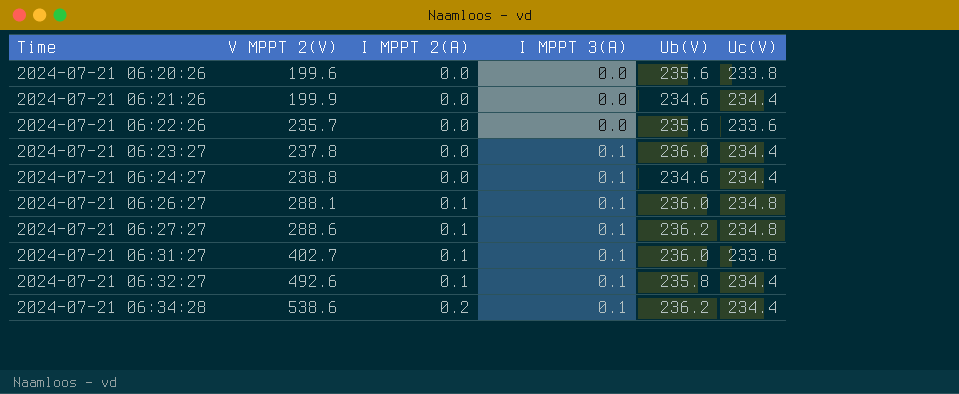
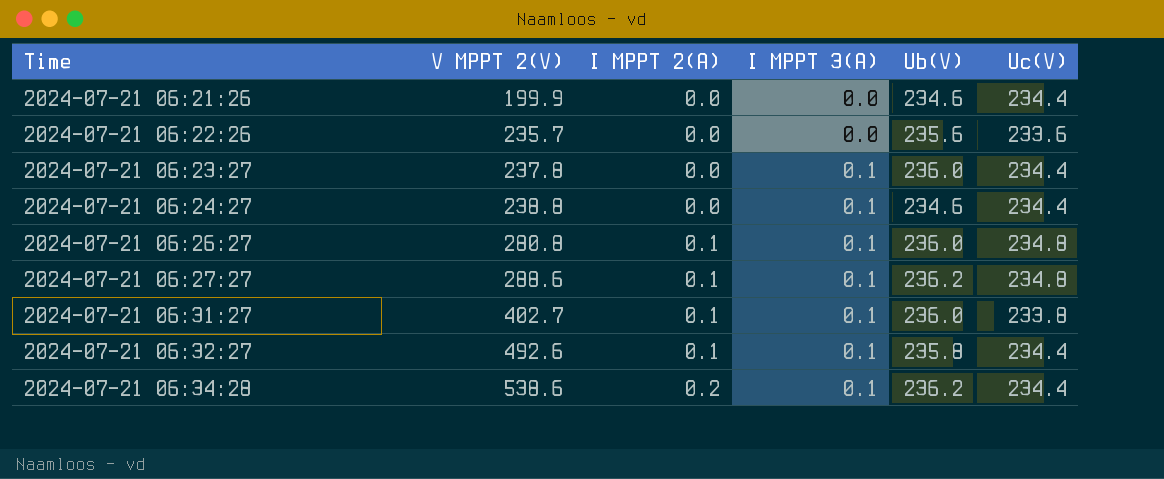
row 2024-07-21 06:20:26: 199.6 | 0.0 | 0.0 | 235.6 | 233.8 -> none
2024-07-21 06:26:27 | V MPPT 2(V): 288.1 -> 280.8

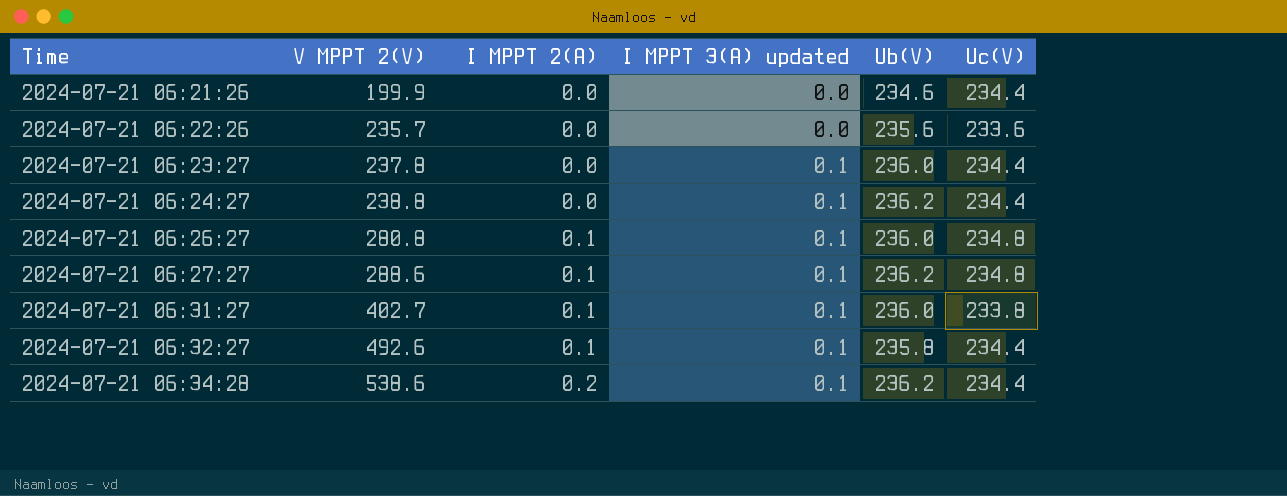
column name: I MPPT 3(A) -> I MPPT 3(A) updated
2024-07-21 06:24:27 | Ub(V): 234.6 -> 236.2

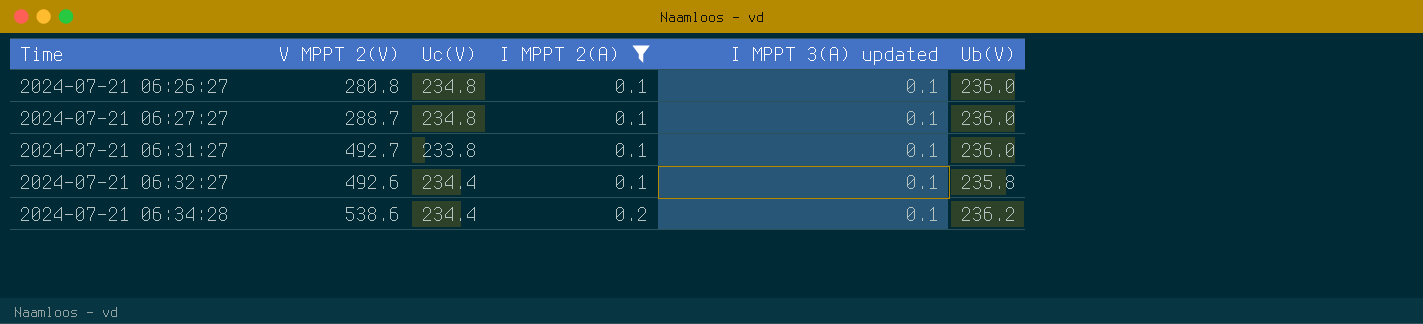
filter: none -> I MPPT 2(A) != 0.0
column Uc(V) | position: 6 -> 3
2024-07-21 06:27:27 | V MPPT 2(V): 288.6 -> 288.7
2024-07-21 06:27:27 | Ub(V): 236.2 -> 236.0
2024-07-21 06:31:27 | V MPPT 2(V): 402.7 -> 492.7

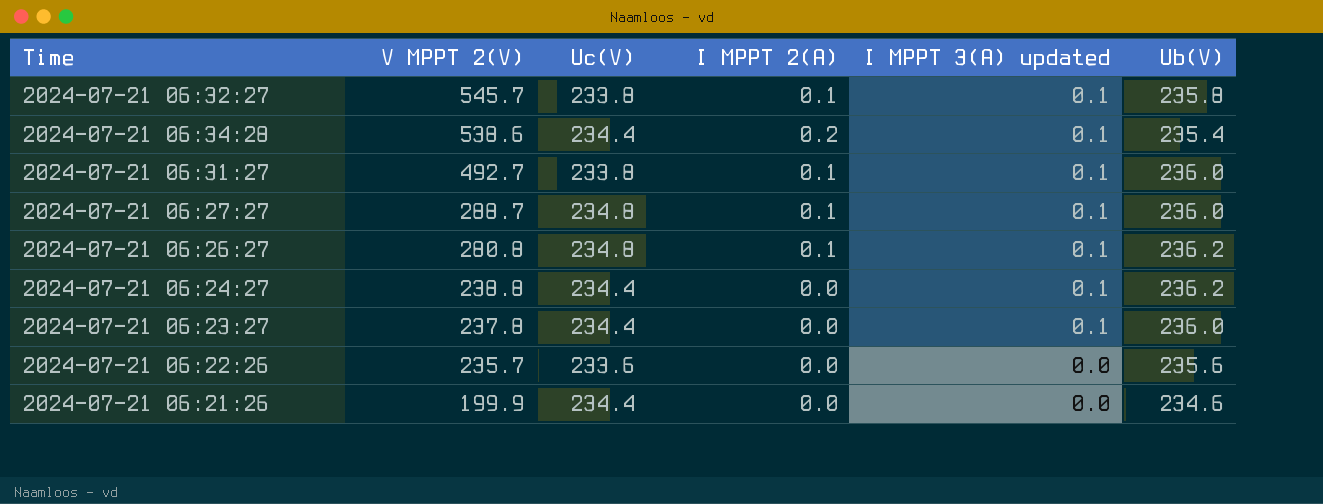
filter: I MPPT 2(A) != 0.0 -> none
row order: Time ascending -> V MPPT 2(V) descending
2024-07-21 06:32:27 | V MPPT 2(V): 492.6 -> 545.7
2024-07-21 06:32:27 | Uc(V): 234.4 -> 233.8
2024-07-21 06:34:28 | Ub(V): 236.2 -> 235.4
2024-07-21 06:26:27 | Ub(V): 236.0 -> 236.2

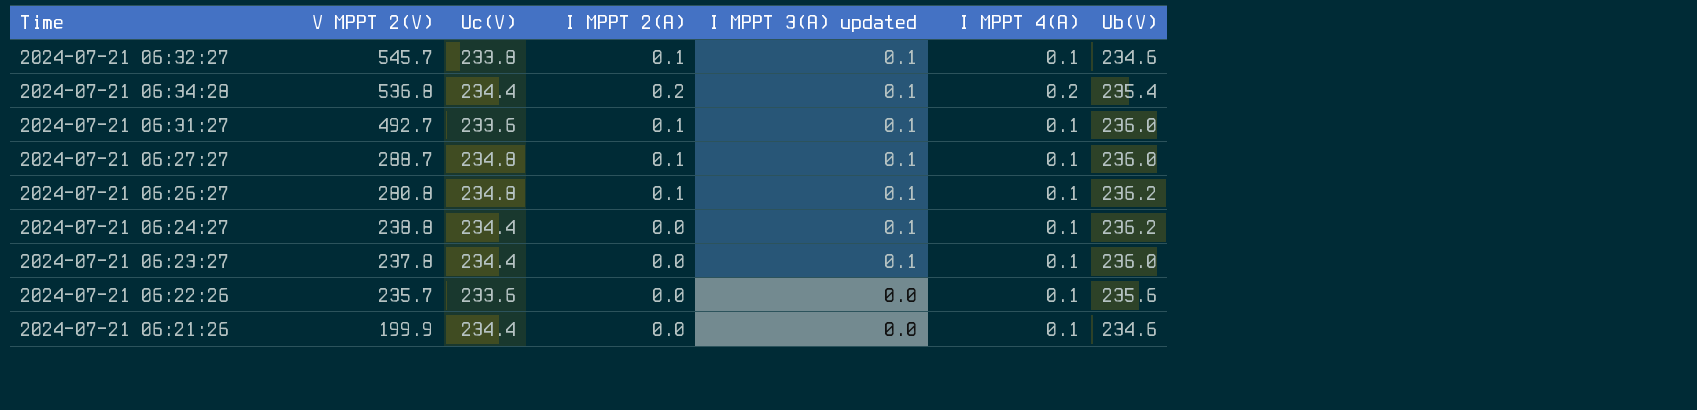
column I MPPT 4(A) | position: none -> 6
2024-07-21 06:32:27 | Ub(V): 235.8 -> 234.6
2024-07-21 06:34:28 | V MPPT 2(V): 538.6 -> 536.8
2024-07-21 06:31:27 | Uc(V): 233.8 -> 233.6

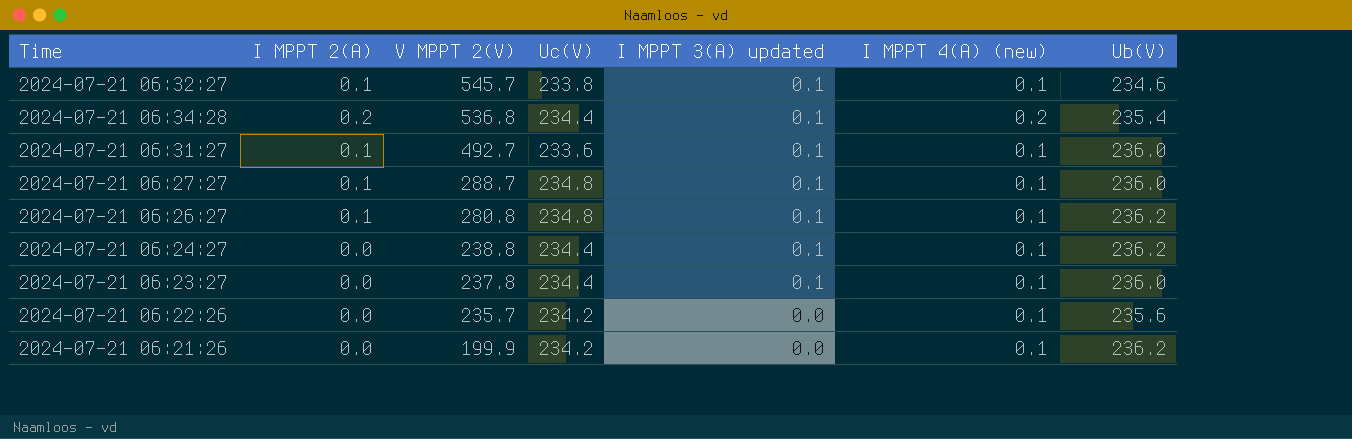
column I MPPT 2(A) | position: 4 -> 2
column name: I MPPT 4(A) -> I MPPT 4(A) (new)
2024-07-21 06:22:26 | Uc(V): 233.6 -> 234.2
2024-07-21 06:21:26 | Uc(V): 234.4 -> 234.2
2024-07-21 06:21:26 | Ub(V): 234.6 -> 236.2

